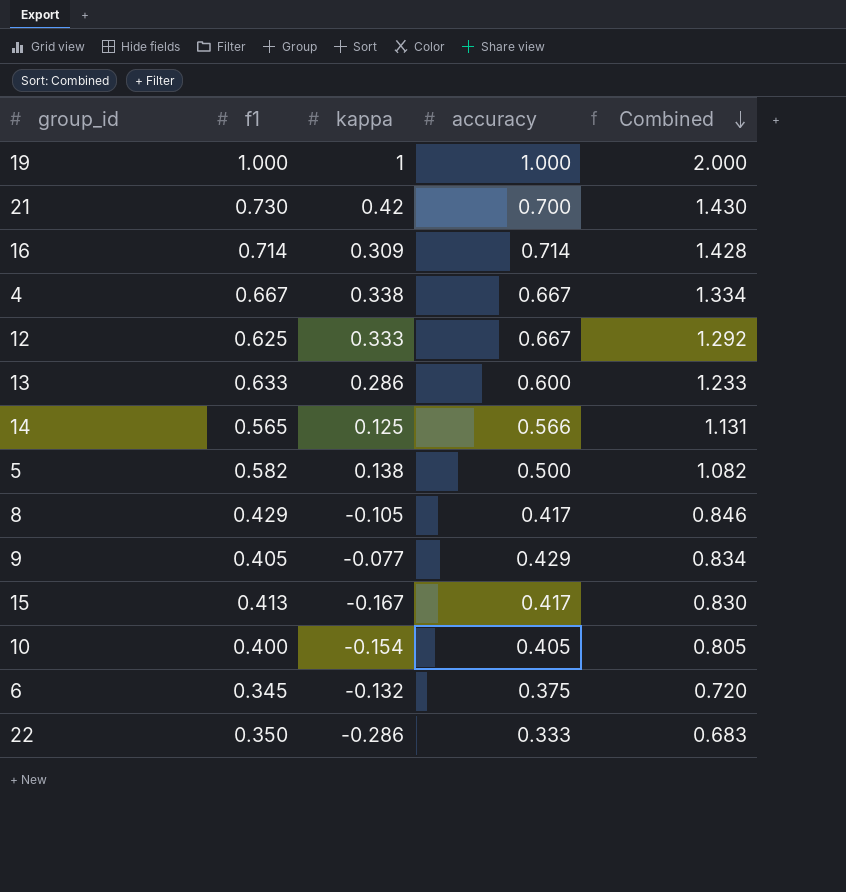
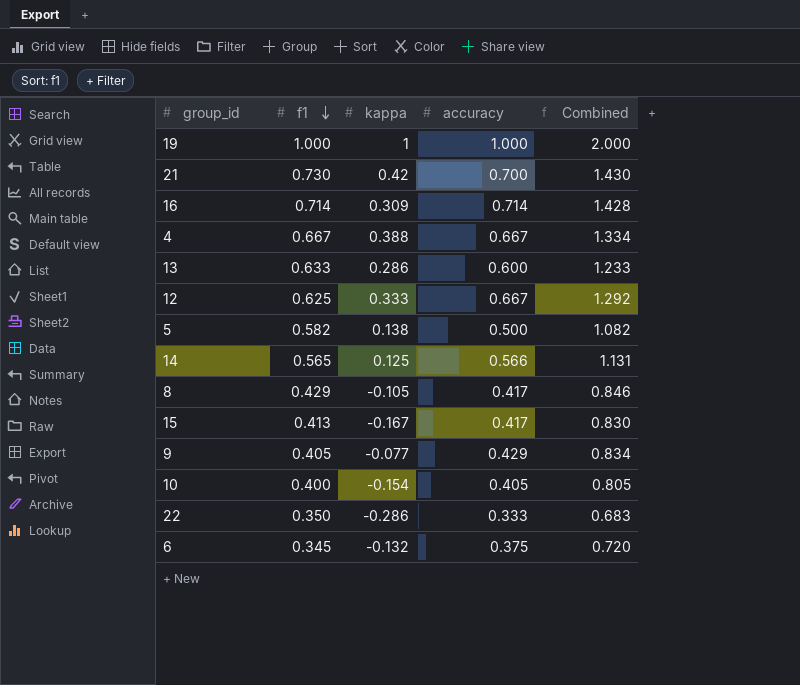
row order: Combined descending -> f1 descending
4 | kappa: 0.338 -> 0.388

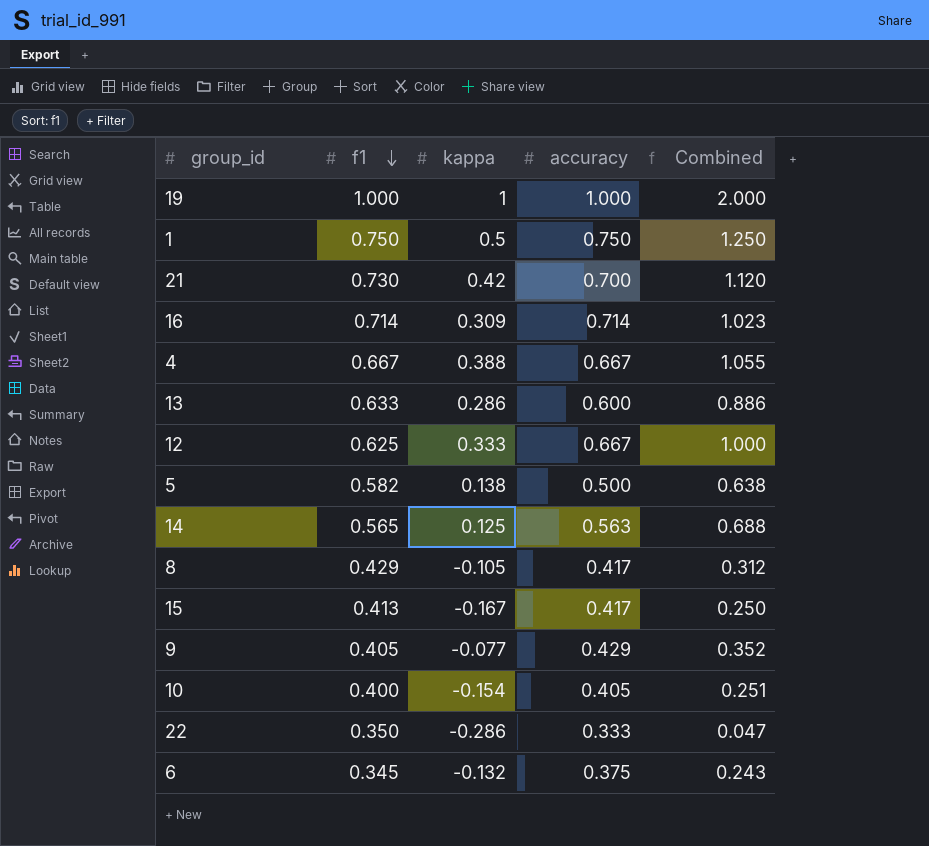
column Combined | formula: [f1] + [accuracy] -> [kappa] + [accuracy]
row 1: none -> 0.750 | 0.5 | 0.750 | 1.250
14 | accuracy: 0.566 -> 0.563

